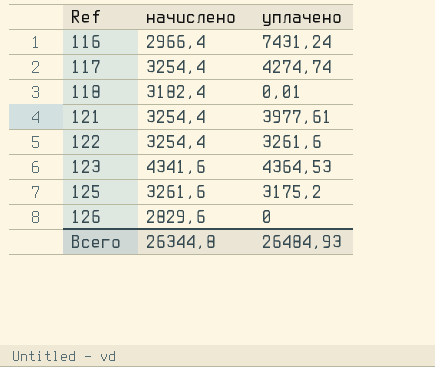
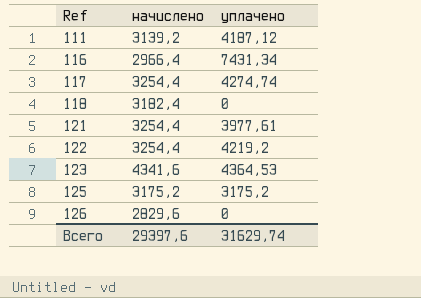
row 111: none -> 3139,2 | 4187,12
116 | уплачено: 7431,24 -> 7431,34
118 | уплачено: 0,01 -> 0
122 | уплачено: 3261,6 -> 4219,2
125 | начислено: 3261,6 -> 3175,2
Всего | начислено: 26344,8 -> 29397,6
Всего | уплачено: 26484,93 -> 31629,74

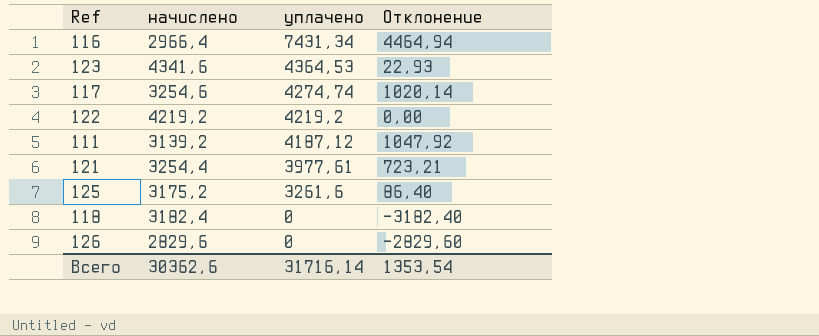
row order: Ref ascending -> уплачено descending
column Отклонение | formula: none -> [уплачено] - [начислено]
117 | начислено: 3254,4 -> 3254,6
122 | начислено: 3254,4 -> 4219,2
125 | уплачено: 3175,2 -> 3261,6
Всего | начислено: 29397,6 -> 30362,6
Всего | уплачено: 31629,74 -> 31716,14

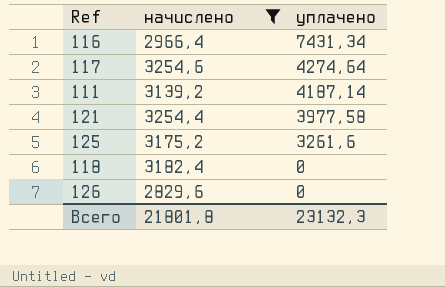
filter: none -> начислено <= 3254,6
column Отклонение | formula: [уплачено] - [начислено] -> none
117 | уплачено: 4274,74 -> 4274,64
111 | уплачено: 4187,12 -> 4187,14
121 | уплачено: 3977,61 -> 3977,58
Всего | начислено: 30362,6 -> 21801,8
Всего | уплачено: 31716,14 -> 23132,3

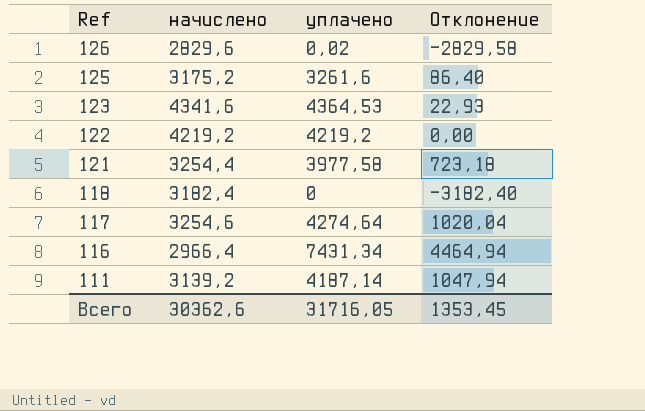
filter: начислено <= 3254,6 -> none
row order: уплачено descending -> Ref descending
column Отклонение | formula: none -> [уплачено] - [начислено]
126 | уплачено: 0 -> 0,02
Всего | начислено: 21801,8 -> 30362,6
Всего | уплачено: 23132,3 -> 31716,05

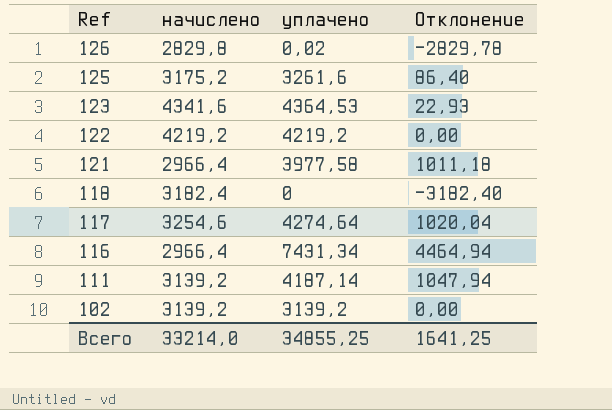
126 | начислено: 2829,6 -> 2829,8
126 | Отклонение: -2829,58 -> -2829,78
121 | начислено: 3254,4 -> 2966,4
121 | Отклонение: 723,18 -> 1011,18
row 102: none -> 3139,2 | 3139,2 | 0,00
Всего | начислено: 30362,6 -> 33214,0
Всего | уплачено: 31716,05 -> 34855,25
Всего | Отклонение: 1353,45 -> 1641,25

